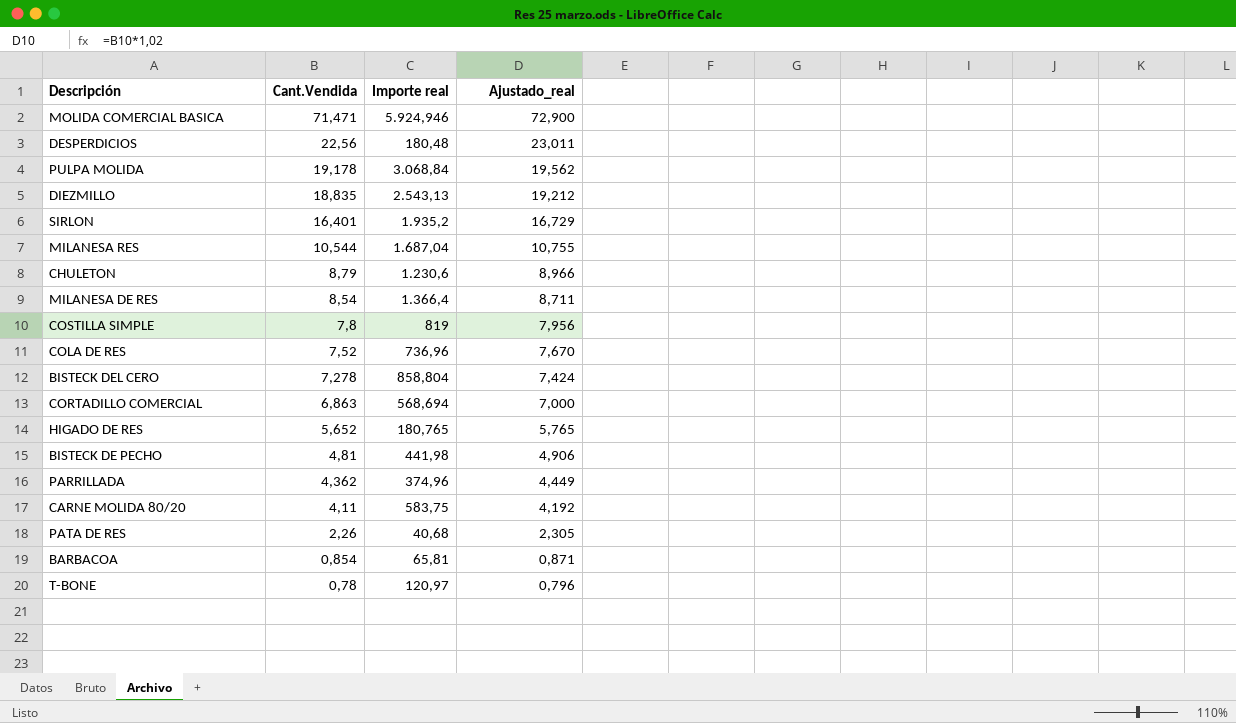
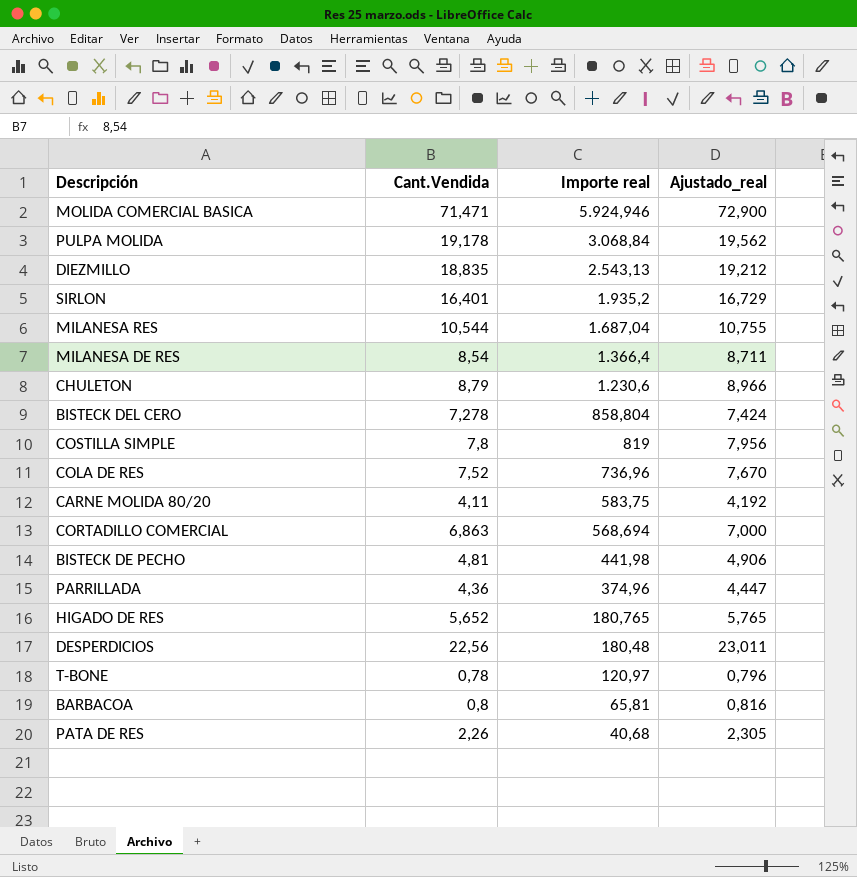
row order: Cant.Vendida descending -> Importe real descending
PARRILLADA | Cant.Vendida: 4,362 -> 4,36
PARRILLADA | Ajustado_real: 4,449 -> 4,447
BARBACOA | Cant.Vendida: 0,854 -> 0,8
BARBACOA | Ajustado_real: 0,871 -> 0,816

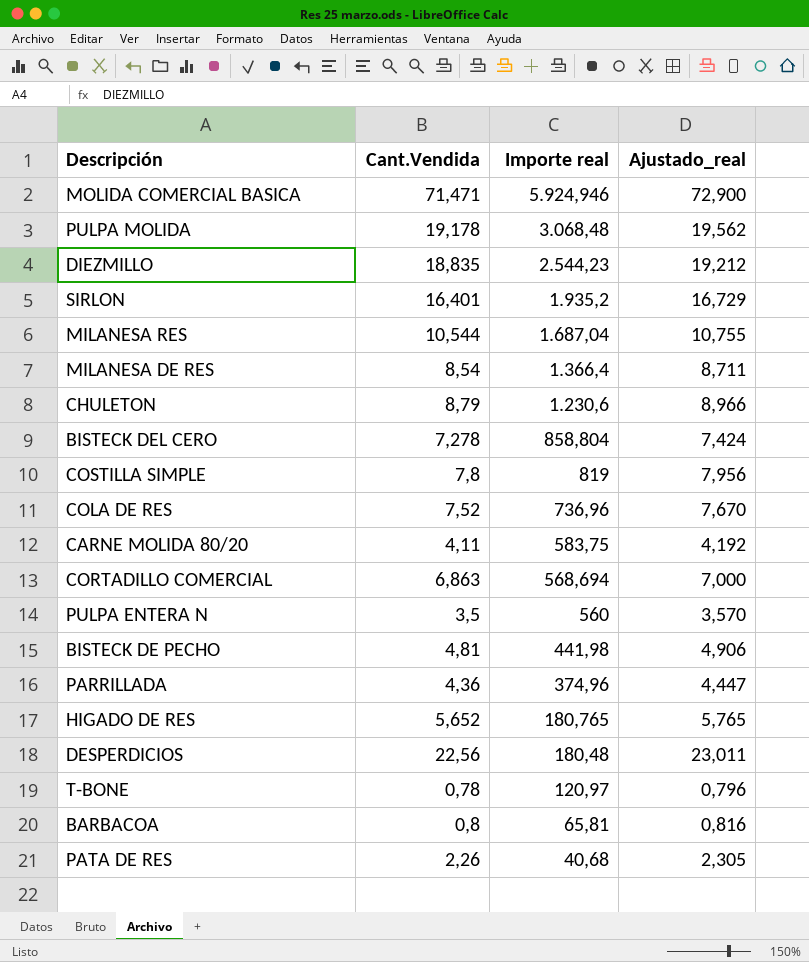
PULPA MOLIDA | Importe real: 3.068,84 -> 3.068,48
DIEZMILLO | Importe real: 2.543,13 -> 2.544,23
row PULPA ENTERA N: none -> 3,5 | 560 | 3,570

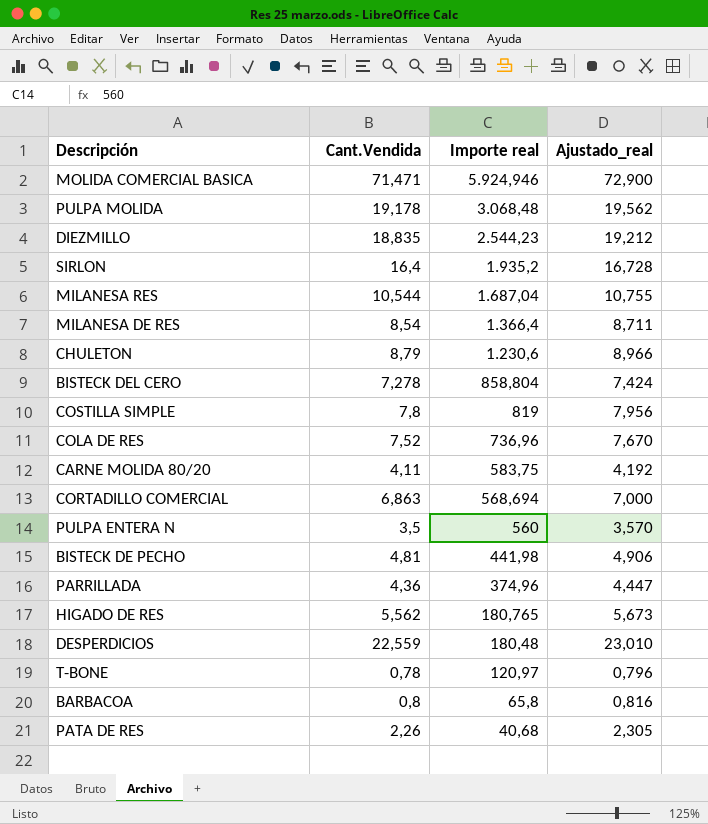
SIRLON | Cant.Vendida: 16,401 -> 16,4
SIRLON | Ajustado_real: 16,729 -> 16,728
HIGADO DE RES | Cant.Vendida: 5,652 -> 5,562
HIGADO DE RES | Ajustado_real: 5,765 -> 5,673
DESPERDICIOS | Cant.Vendida: 22,56 -> 22,559
DESPERDICIOS | Ajustado_real: 23,011 -> 23,010
BARBACOA | Importe real: 65,81 -> 65,8

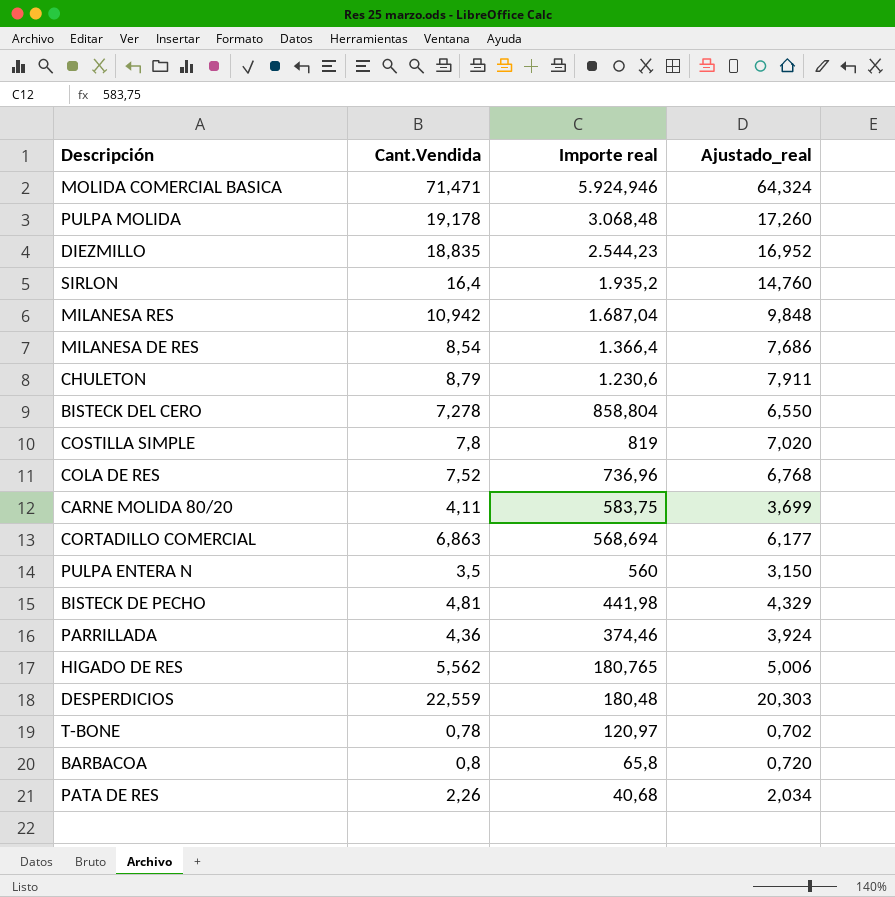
column Ajustado_real | formula: [Cant.Vendida] * 1,02 -> [Cant.Vendida] * 0,9
MILANESA RES | Cant.Vendida: 10,544 -> 10,942
PARRILLADA | Importe real: 374,96 -> 374,46

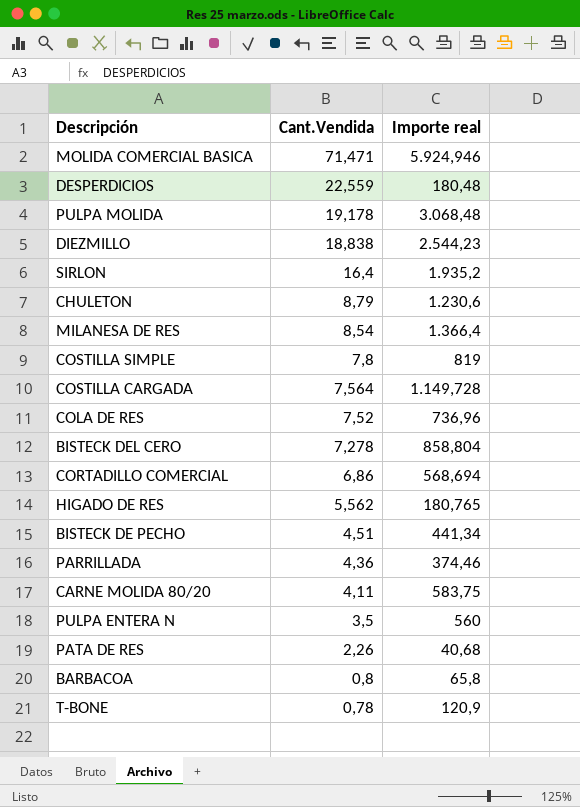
row order: Importe real descending -> Cant.Vendida descending
column Ajustado_real | formula: [Cant.Vendida] * 0,9 -> none
row MILANESA RES: 10,942 | 1.687,04 | 9,848 -> none
DIEZMILLO | Cant.Vendida: 18,835 -> 18,838
row COSTILLA CARGADA: none -> 7,564 | 1.149,728
CORTADILLO COMERCIAL | Cant.Vendida: 6,863 -> 6,86
BISTECK DE PECHO | Cant.Vendida: 4,81 -> 4,51
BISTECK DE PECHO | Importe real: 441,98 -> 441,34
T-BONE | Importe real: 120,97 -> 120,9

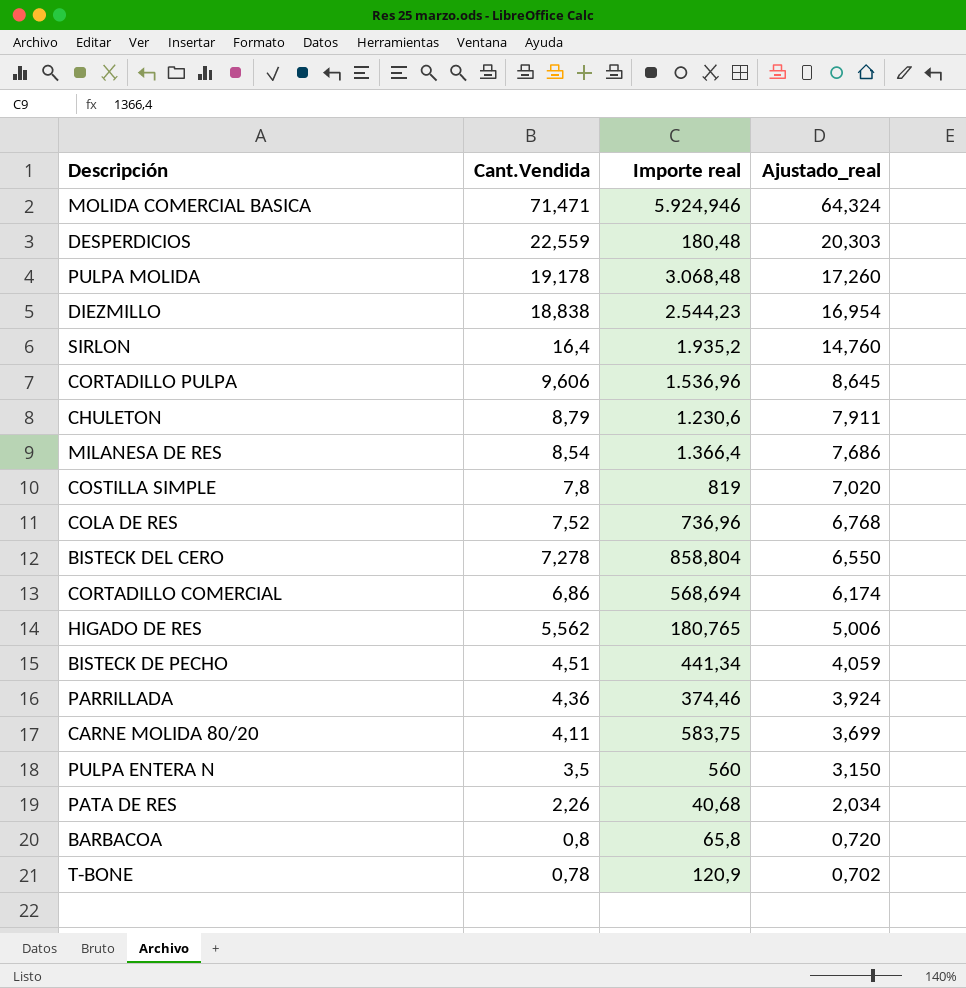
column Ajustado_real | formula: none -> [Cant.Vendida] * 0,9
row COSTILLA CARGADA: 7,564 | 1.149,728 -> none
row CORTADILLO PULPA: none -> 9,606 | 1.536,96 | 8,645

